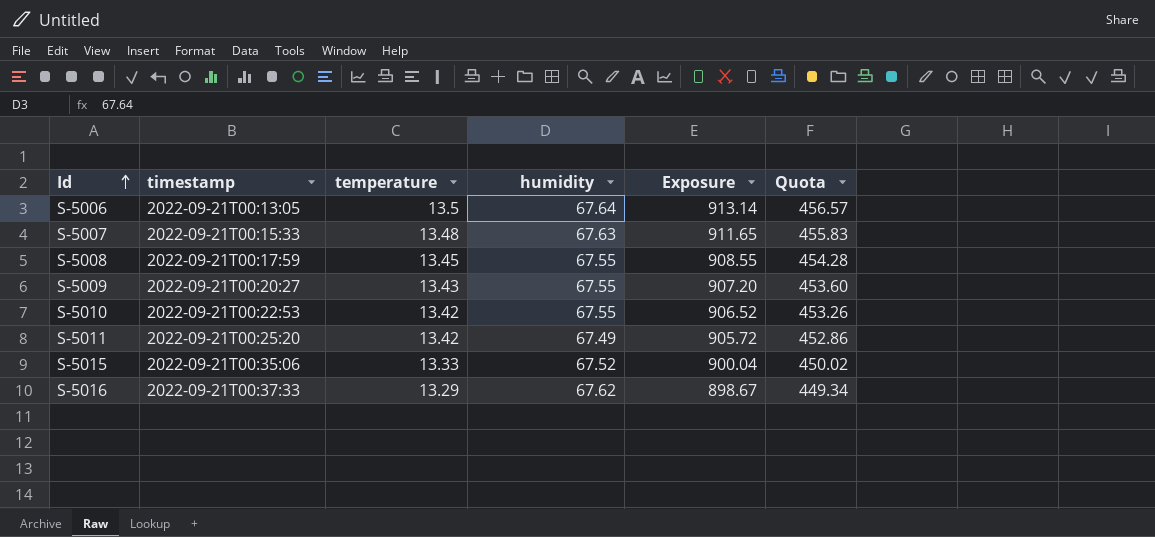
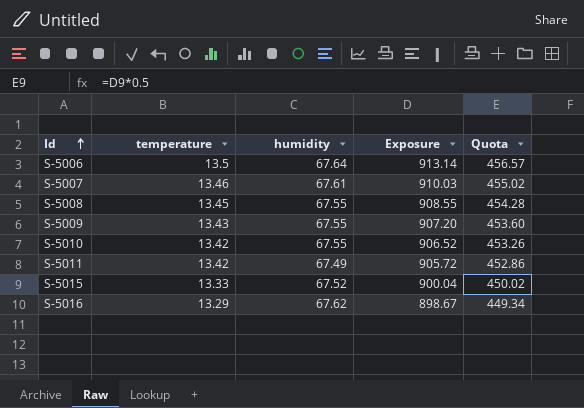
column timestamp | position: 2 -> none
S-5007 | temperature: 13.48 -> 13.46
S-5007 | humidity: 67.63 -> 67.61
S-5007 | Exposure: 911.65 -> 910.03
S-5007 | Quota: 455.83 -> 455.02

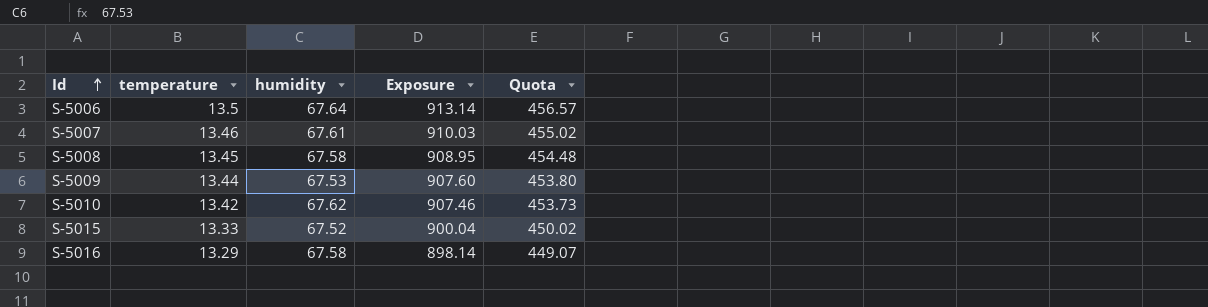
row S-5011: 13.42 | 67.49 | 905.72 | 452.86 -> none
S-5008 | humidity: 67.55 -> 67.58
S-5008 | Exposure: 908.55 -> 908.95
S-5008 | Quota: 454.28 -> 454.48
S-5009 | temperature: 13.43 -> 13.44
S-5009 | humidity: 67.55 -> 67.53
S-5009 | Exposure: 907.20 -> 907.60
S-5009 | Quota: 453.60 -> 453.80
S-5010 | humidity: 67.55 -> 67.62
S-5010 | Exposure: 906.52 -> 907.46
S-5010 | Quota: 453.26 -> 453.73
S-5016 | humidity: 67.62 -> 67.58
S-5016 | Exposure: 898.67 -> 898.14
S-5016 | Quota: 449.34 -> 449.07

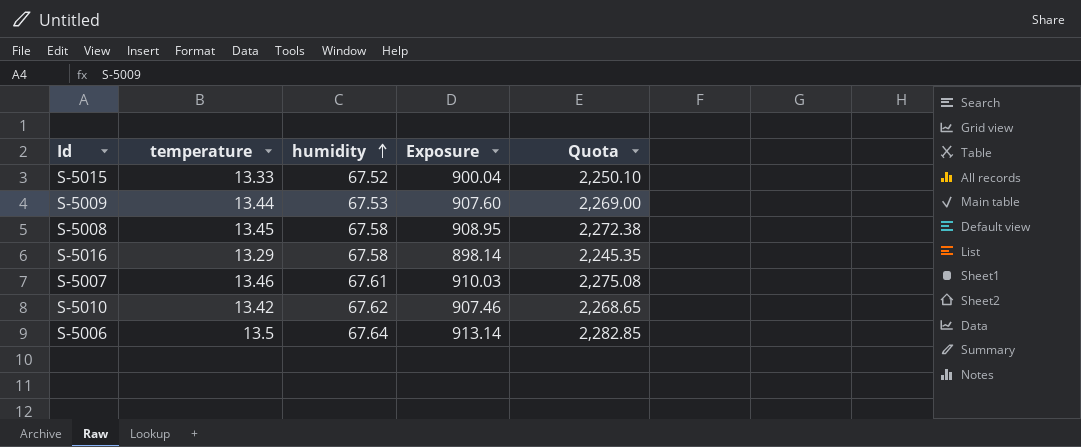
row order: Id ascending -> humidity ascending
column Quota | formula: [Exposure] * 0.5 -> [Exposure] * 2.5

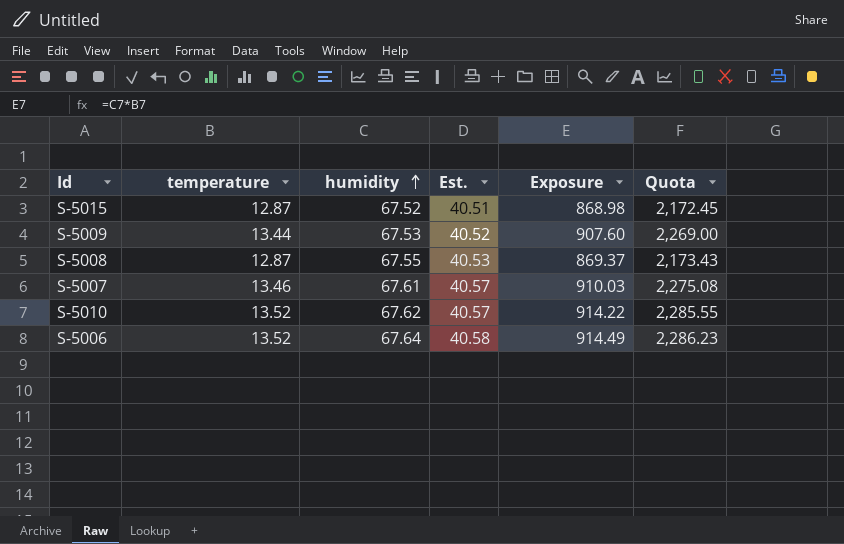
column Est. | formula: none -> [humidity] * 0.6
row S-5016: 13.29 | 67.58 | 898.14 | 2,245.35 -> none
S-5015 | temperature: 13.33 -> 12.87
S-5015 | Exposure: 900.04 -> 868.98
S-5015 | Quota: 2,250.10 -> 2,172.45
S-5008 | temperature: 13.45 -> 12.87
S-5008 | humidity: 67.58 -> 67.55
S-5008 | Exposure: 908.95 -> 869.37
S-5008 | Quota: 2,272.38 -> 2,173.43
S-5010 | temperature: 13.42 -> 13.52
S-5010 | Exposure: 907.46 -> 914.22
S-5010 | Quota: 2,268.65 -> 2,285.55
S-5006 | temperature: 13.5 -> 13.52
S-5006 | Exposure: 913.14 -> 914.49
S-5006 | Quota: 2,282.85 -> 2,286.23

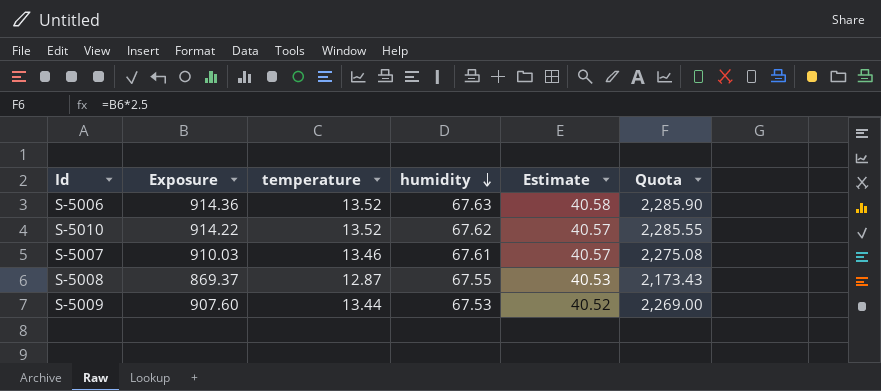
row order: humidity ascending -> humidity descending
column Exposure | position: 5 -> 2
column name: Est. -> Estimate
row S-5015: 12.87 | 67.52 | 40.51 | 868.98 | 2,172.45 -> none
S-5006 | Exposure: 914.49 -> 914.36
S-5006 | humidity: 67.64 -> 67.63
S-5006 | Quota: 2,286.23 -> 2,285.90

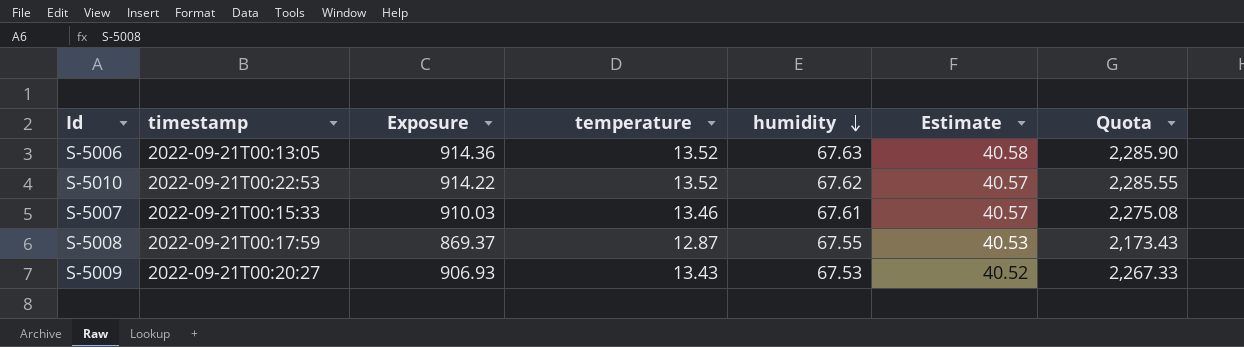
column timestamp | position: none -> 2
S-5009 | Exposure: 907.60 -> 906.93
S-5009 | temperature: 13.44 -> 13.43
S-5009 | Quota: 2,269.00 -> 2,267.33

